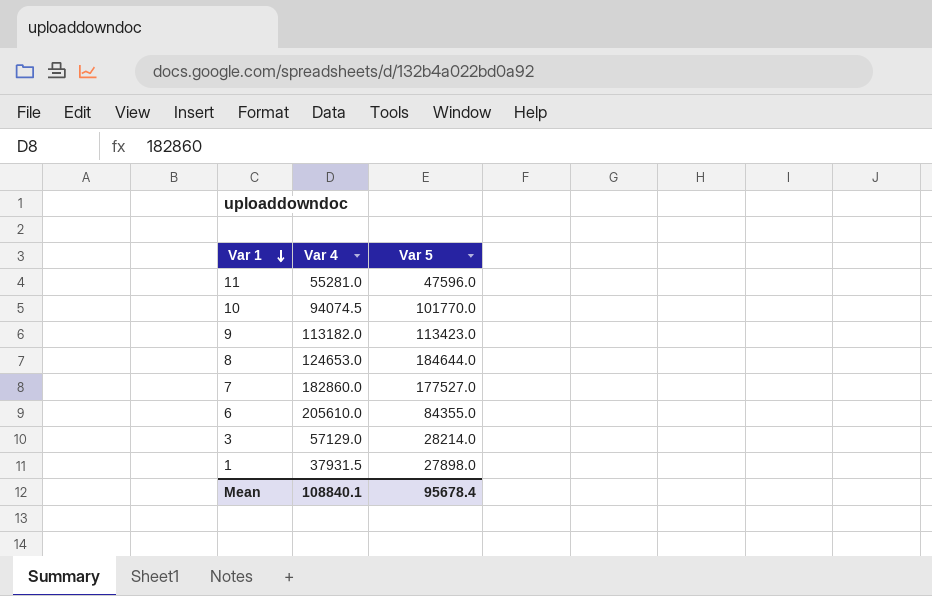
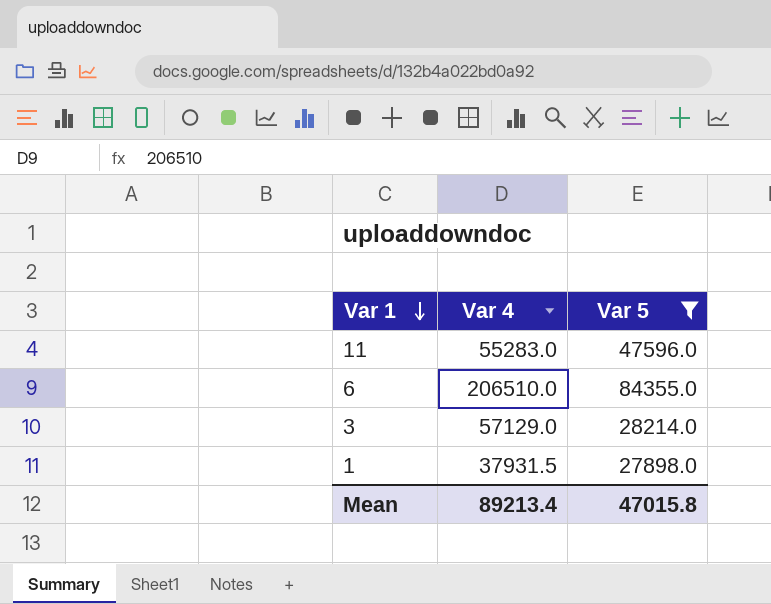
filter: none -> Var 5 <= 84355.0
11 | Var 4: 55281.0 -> 55283.0
6 | Var 4: 205610.0 -> 206510.0
Mean | Var 4: 108840.1 -> 89213.4
Mean | Var 5: 95678.4 -> 47015.8

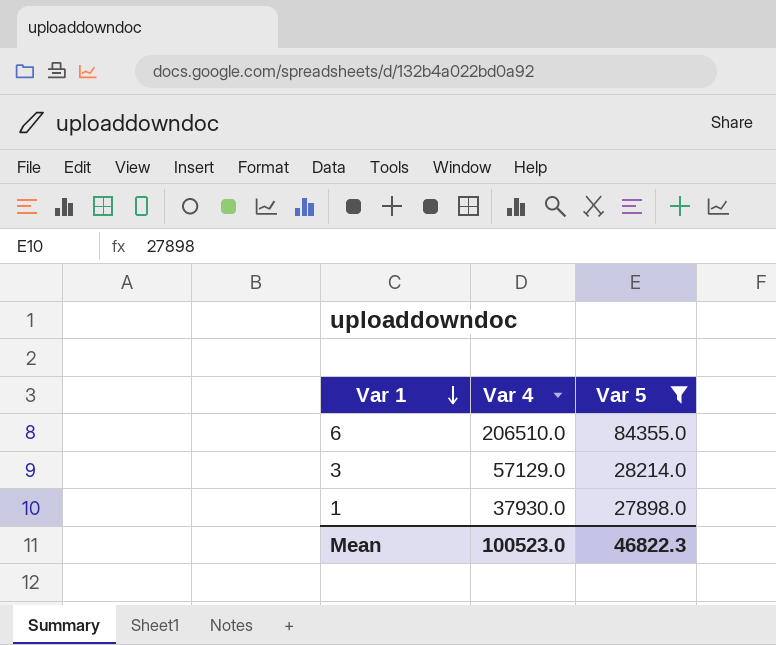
row 11: 55283.0 | 47596.0 -> none
1 | Var 4: 37931.5 -> 37930.0
Mean | Var 4: 89213.4 -> 100523.0
Mean | Var 5: 47015.8 -> 46822.3

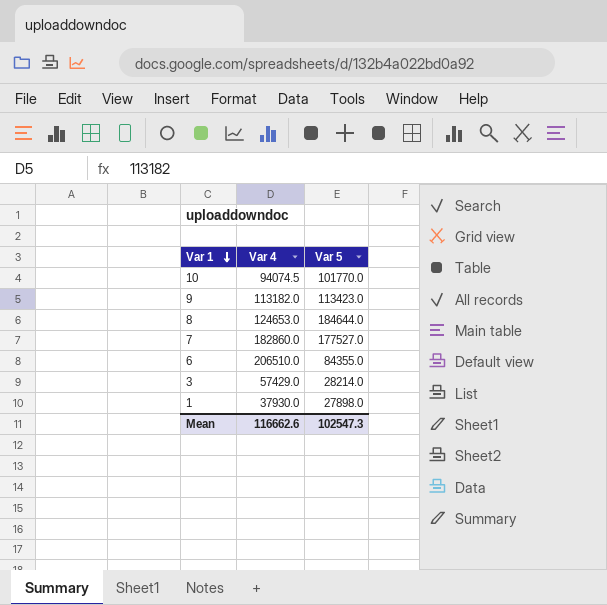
filter: Var 5 <= 84355.0 -> none
3 | Var 4: 57129.0 -> 57429.0
Mean | Var 4: 100523.0 -> 116662.6
Mean | Var 5: 46822.3 -> 102547.3

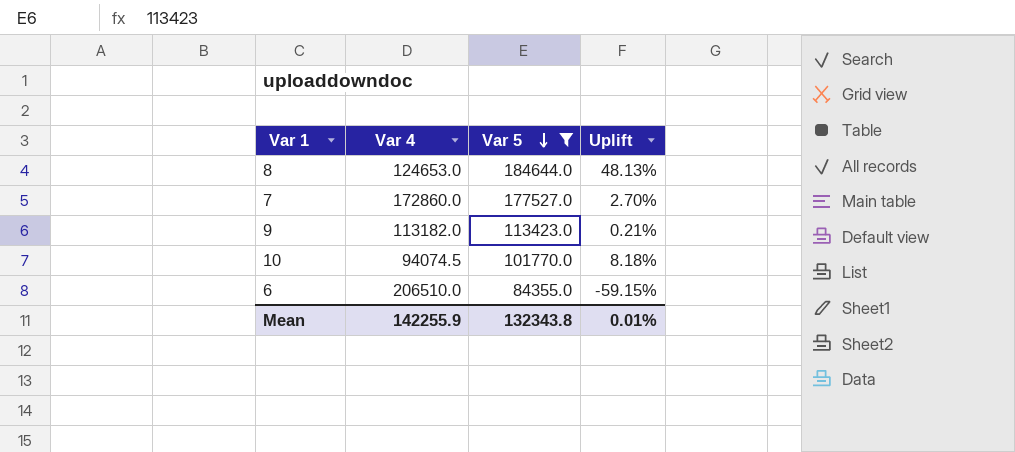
filter: none -> Var 5 >= 84355.0
row order: Var 1 descending -> Var 5 descending
column Uplift | formula: none -> ([Var 5] - [Var 4]) / [Var 4]
7 | Var 4: 182860.0 -> 172860.0
Mean | Var 4: 116662.6 -> 142255.9
Mean | Var 5: 102547.3 -> 132343.8

